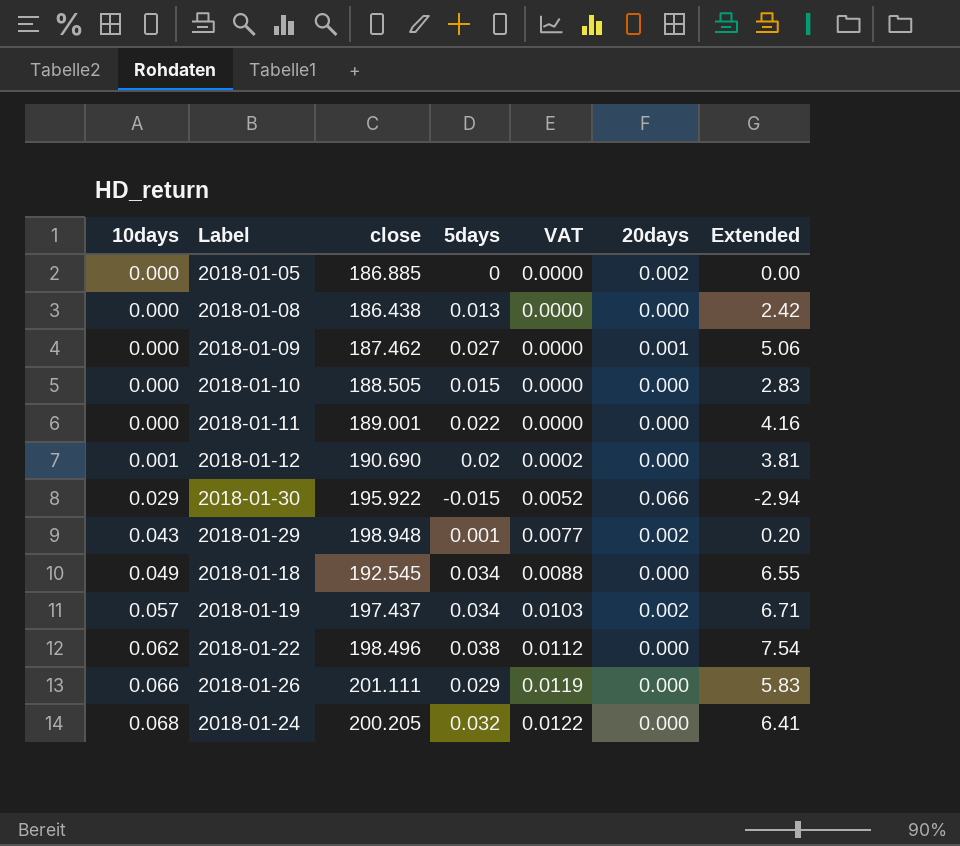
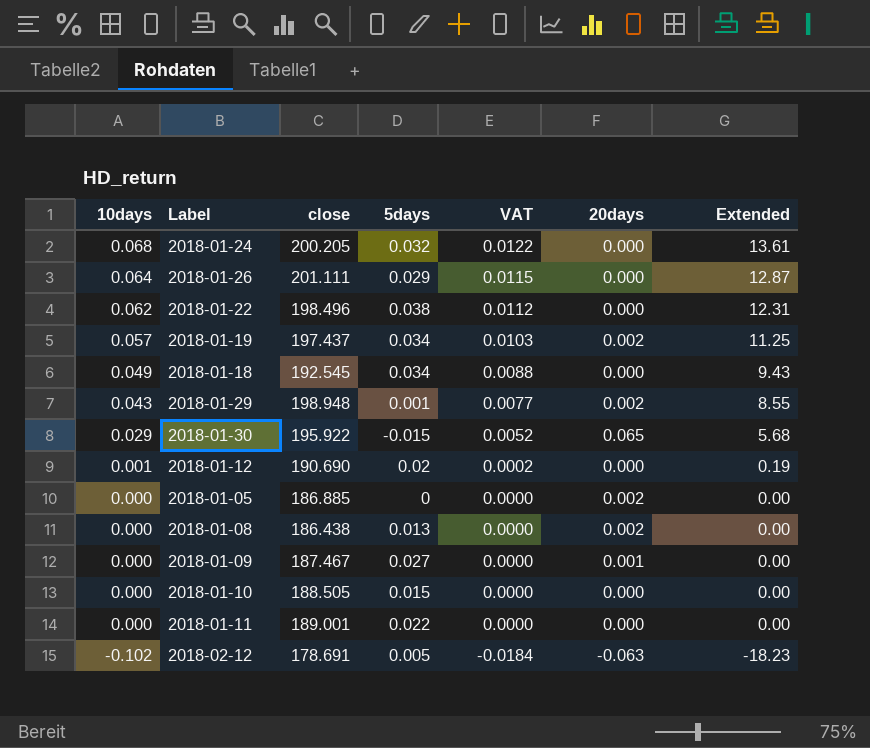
row order: 10days ascending -> 10days descending
column Extended | formula: [close] * [5days] -> [10days] * [close]
2018-01-26 | 10days: 0.066 -> 0.064
2018-01-26 | VAT: 0.0119 -> 0.0115
2018-01-30 | 20days: 0.066 -> 0.065
2018-01-08 | 20days: 0.000 -> 0.002
2018-01-09 | close: 187.462 -> 187.467
row 2018-02-12: none -> -0.102 | 178.691 | 0.005 | -0.0184 | -0.063 | -18.23

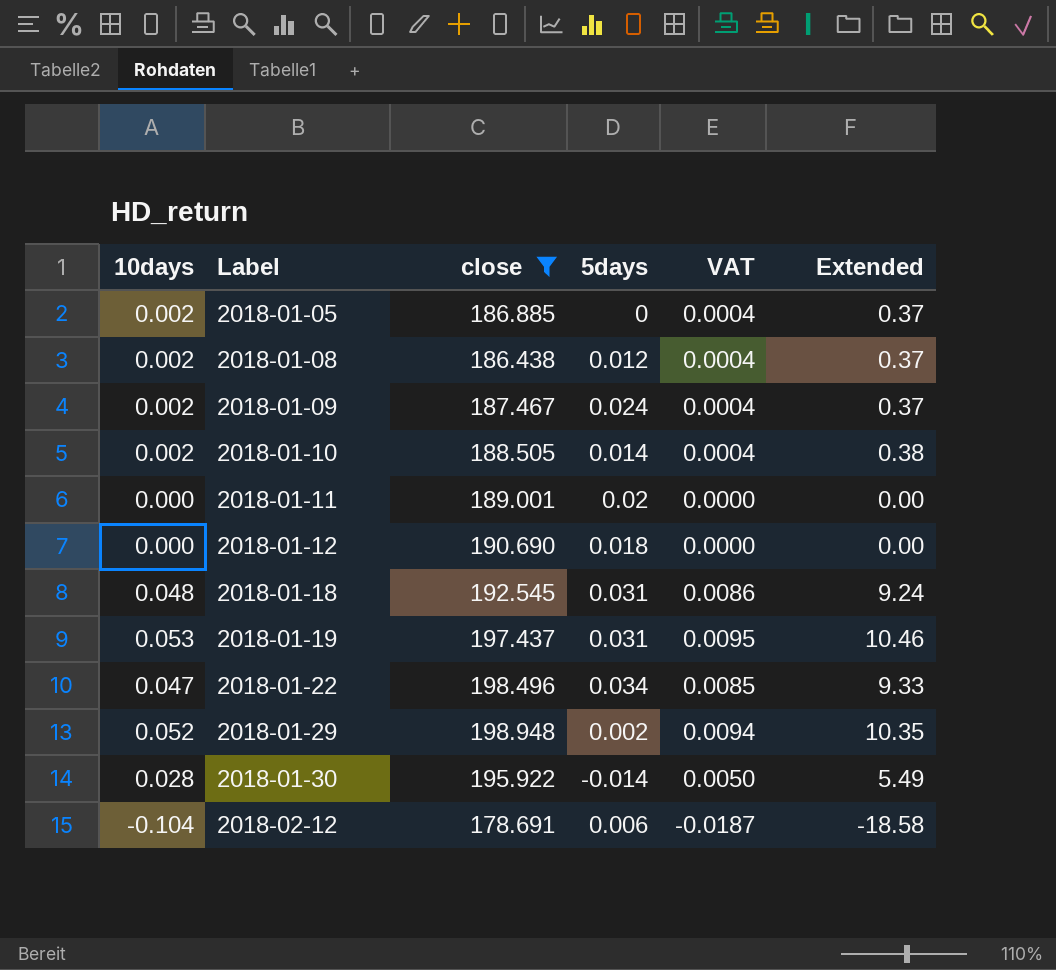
filter: none -> close <= 198.948
row order: 10days descending -> Label ascending
column 20days | position: 6 -> none
2018-01-05 | 10days: 0.000 -> 0.002
2018-01-05 | VAT: 0.0000 -> 0.0004
2018-01-05 | Extended: 0.00 -> 0.37
2018-01-08 | 10days: 0.000 -> 0.002
2018-01-08 | 5days: 0.013 -> 0.012
2018-01-08 | VAT: 0.0000 -> 0.0004
2018-01-08 | Extended: 0.00 -> 0.37
2018-01-09 | 10days: 0.000 -> 0.002
2018-01-09 | 5days: 0.027 -> 0.024
2018-01-09 | VAT: 0.0000 -> 0.0004
2018-01-09 | Extended: 0.00 -> 0.37
2018-01-10 | 10days: 0.000 -> 0.002
2018-01-10 | 5days: 0.015 -> 0.014
2018-01-10 | VAT: 0.0000 -> 0.0004
2018-01-10 | Extended: 0.00 -> 0.38
2018-01-11 | 5days: 0.022 -> 0.02
2018-01-12 | 10days: 0.001 -> 0.000
2018-01-12 | 5days: 0.02 -> 0.018
2018-01-12 | VAT: 0.0002 -> 0.0000
2018-01-12 | Extended: 0.19 -> 0.00
2018-01-18 | 10days: 0.049 -> 0.048
2018-01-18 | 5days: 0.034 -> 0.031
2018-01-18 | VAT: 0.0088 -> 0.0086
2018-01-18 | Extended: 9.43 -> 9.24
2018-01-19 | 10days: 0.057 -> 0.053
2018-01-19 | 5days: 0.034 -> 0.031
2018-01-19 | VAT: 0.0103 -> 0.0095
2018-01-19 | Extended: 11.25 -> 10.46
2018-01-22 | 10days: 0.062 -> 0.047
2018-01-22 | 5days: 0.038 -> 0.034
2018-01-22 | VAT: 0.0112 -> 0.0085
2018-01-22 | Extended: 12.31 -> 9.33
2018-01-29 | 10days: 0.043 -> 0.052
2018-01-29 | 5days: 0.001 -> 0.002
2018-01-29 | VAT: 0.0077 -> 0.0094
2018-01-29 | Extended: 8.55 -> 10.35
2018-01-30 | 10days: 0.029 -> 0.028
2018-01-30 | 5days: -0.015 -> -0.014
2018-01-30 | VAT: 0.0052 -> 0.0050
2018-01-30 | Extended: 5.68 -> 5.49
2018-02-12 | 10days: -0.102 -> -0.104
2018-02-12 | 5days: 0.005 -> 0.006
2018-02-12 | VAT: -0.0184 -> -0.0187
2018-02-12 | Extended: -18.23 -> -18.58

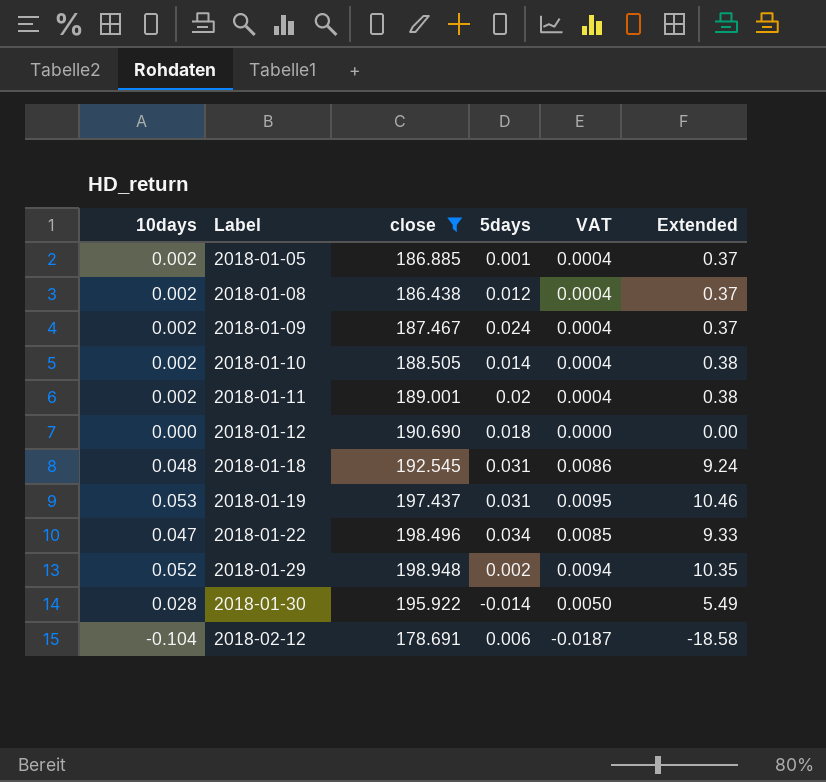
2018-01-05 | 5days: 0 -> 0.001
2018-01-11 | 10days: 0.000 -> 0.002
2018-01-11 | VAT: 0.0000 -> 0.0004
2018-01-11 | Extended: 0.00 -> 0.38

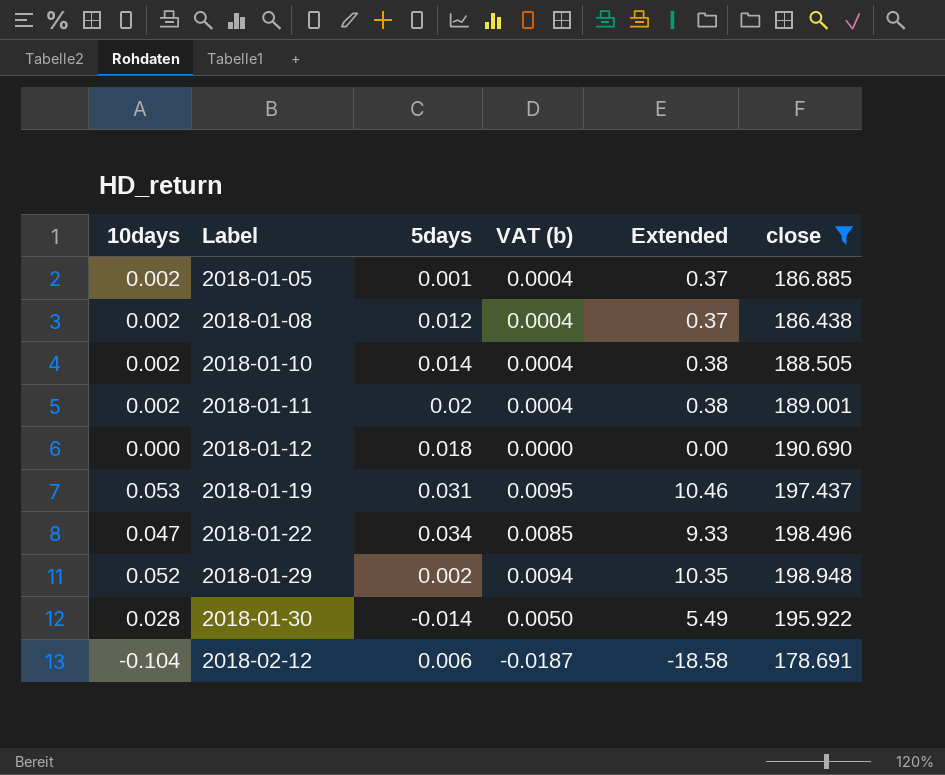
column name: VAT -> VAT (b)
column close | position: 3 -> 6
row 2018-01-09: 0.002 | 187.467 | 0.024 | 0.0004 | 0.37 -> none
row 2018-01-18: 0.048 | 192.545 | 0.031 | 0.0086 | 9.24 -> none

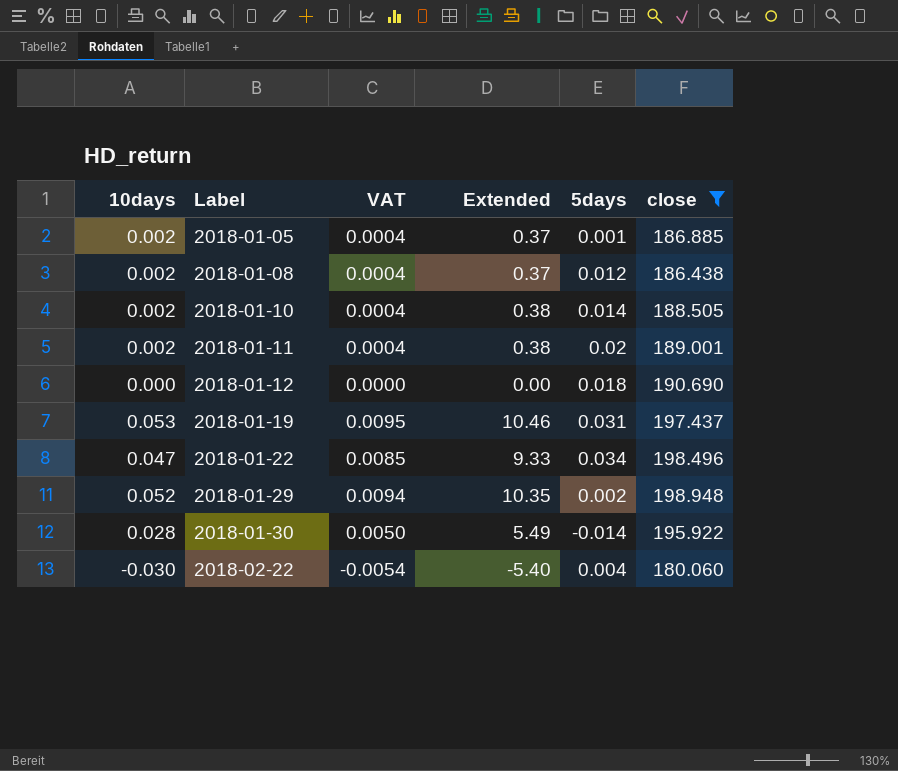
column name: VAT (b) -> VAT
column 5days | position: 3 -> 5
row 2018-02-12: -0.104 | 0.006 | -0.0187 | -18.58 | 178.691 -> none
row 2018-02-22: none -> -0.030 | -0.0054 | -5.40 | 0.004 | 180.060

